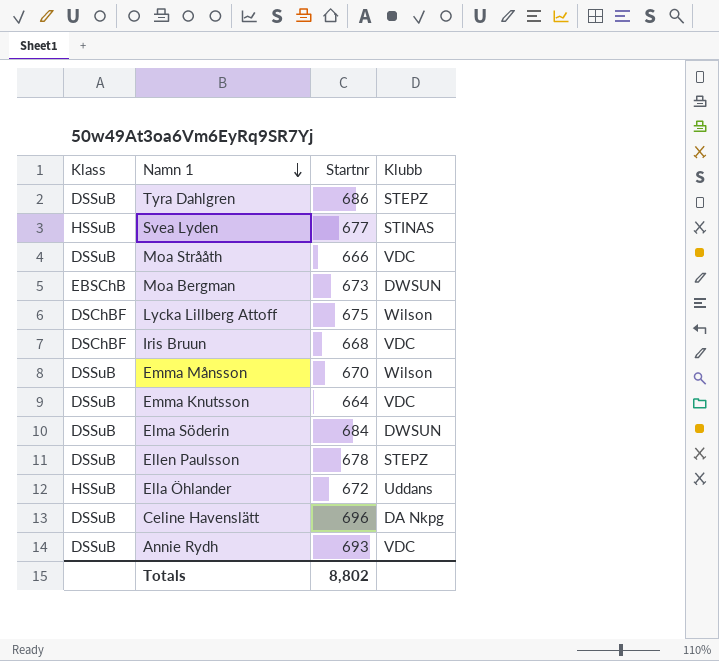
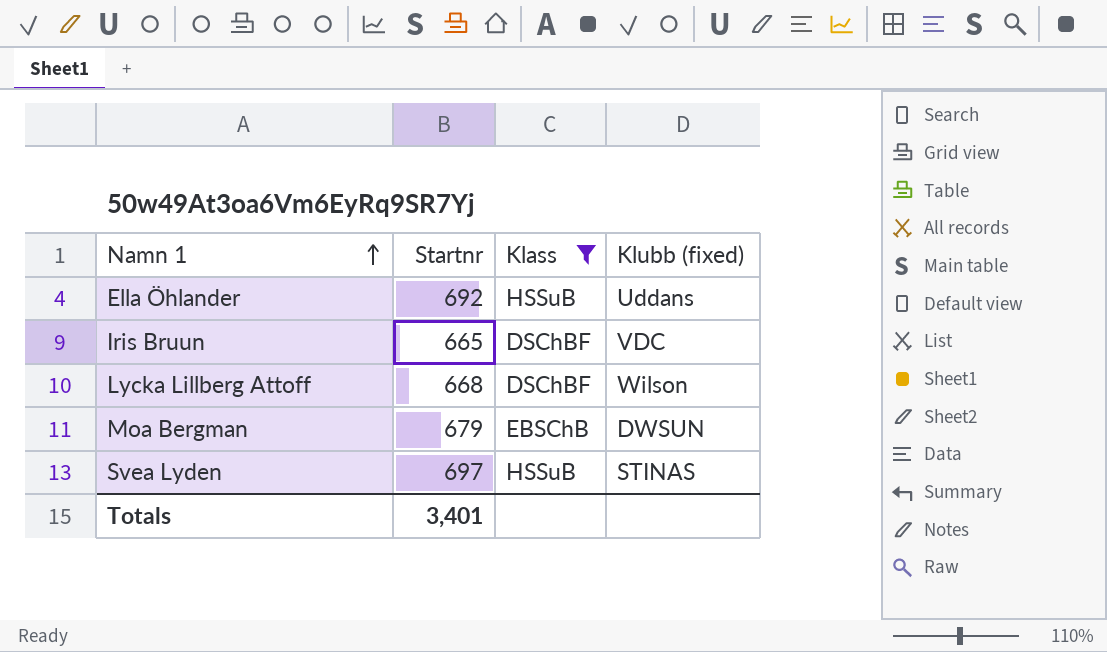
filter: none -> Klass != DSSuB
row order: Namn 1 descending -> Namn 1 ascending
column Klass | position: 1 -> 3
column name: Klubb -> Klubb (fixed)
Ella Öhlander | Startnr: 672 -> 692
Iris Bruun | Startnr: 668 -> 665
Lycka Lillberg Attoff | Startnr: 675 -> 668
Moa Bergman | Startnr: 673 -> 679
Svea Lyden | Startnr: 677 -> 697
Totals | Startnr: 8,802 -> 3,401

